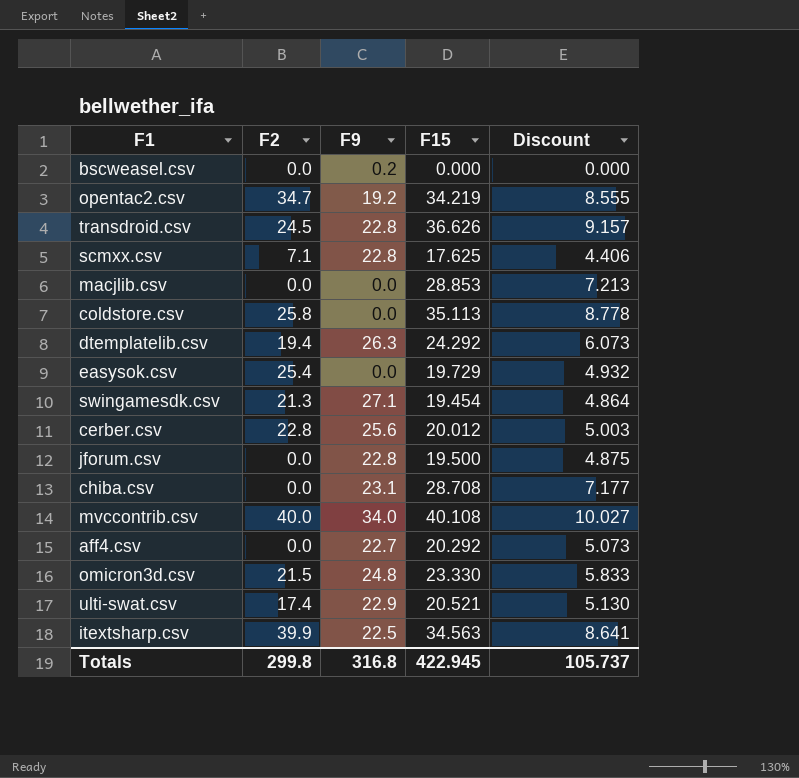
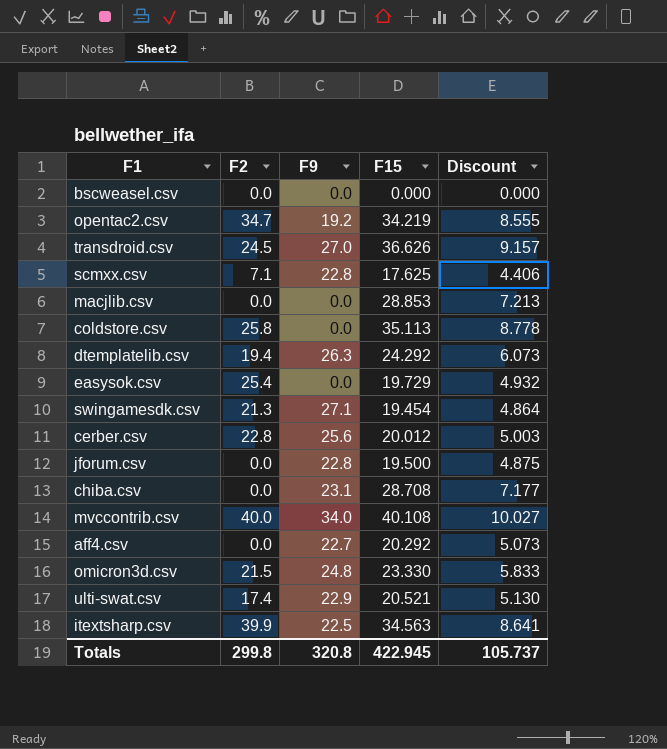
bscweasel.csv | F9: 0.2 -> 0.0
transdroid.csv | F9: 22.8 -> 27.0
Totals | F9: 316.8 -> 320.8

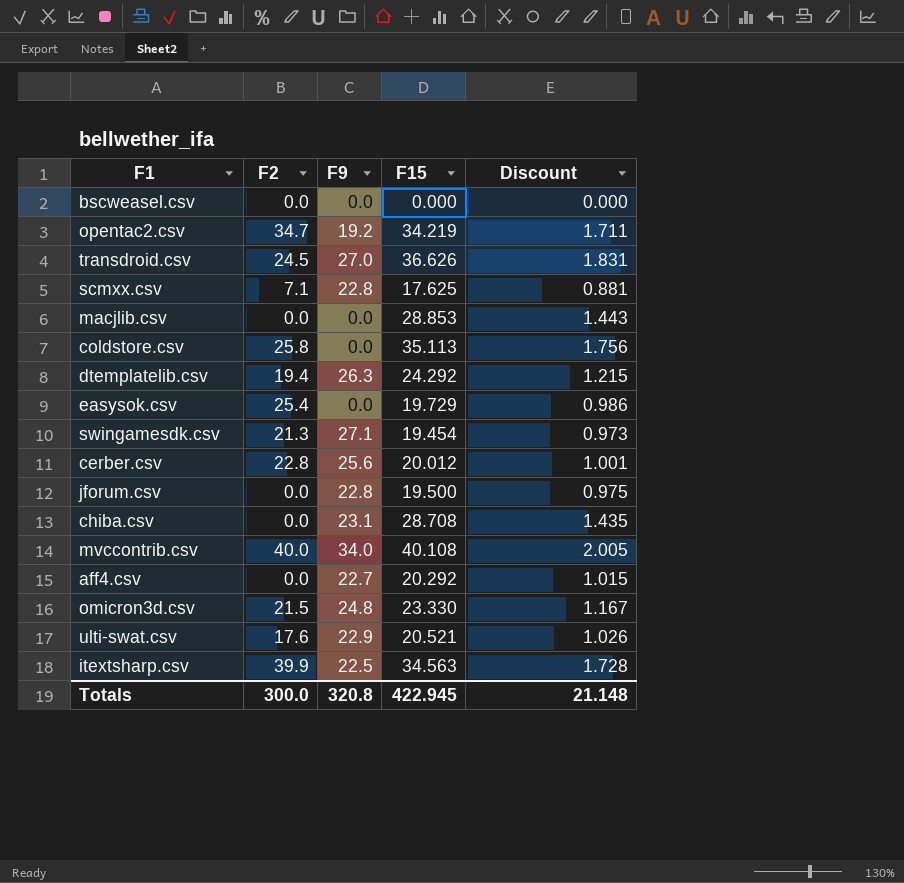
column Discount | formula: [F15] * 0.25 -> [F15] * 0.05
ulti-swat.csv | F2: 17.4 -> 17.6
Totals | F2: 299.8 -> 300.0
Totals | Discount: 105.737 -> 21.148

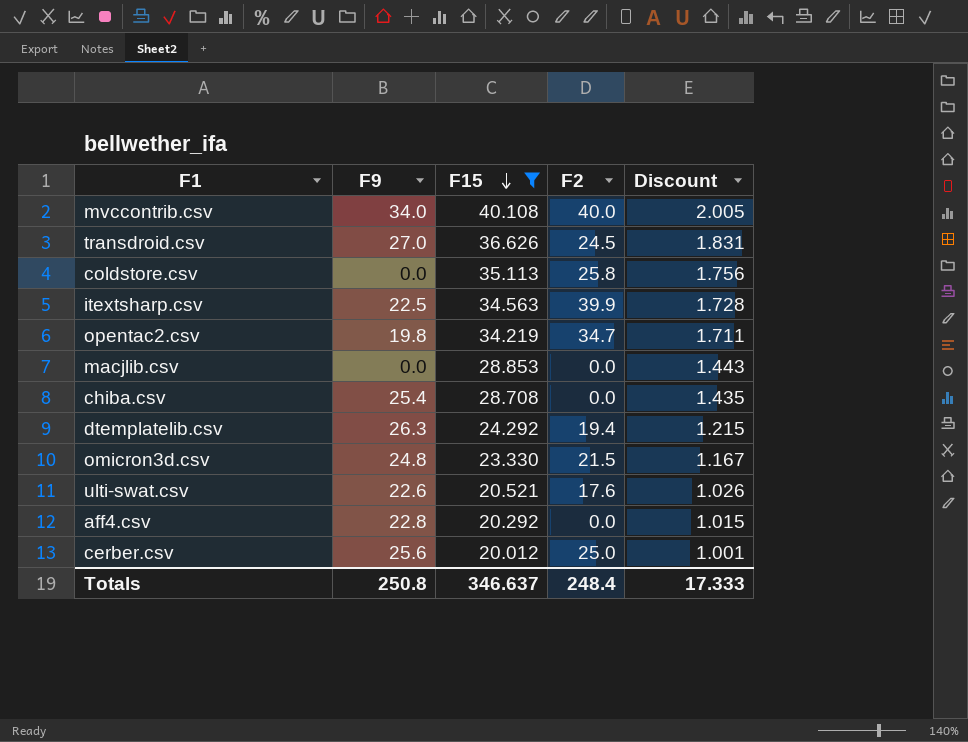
filter: none -> F15 >= 20.012
row order: none -> F15 descending
column F2 | position: 2 -> 4
opentac2.csv | F9: 19.2 -> 19.8
chiba.csv | F9: 23.1 -> 25.4
ulti-swat.csv | F9: 22.9 -> 22.6
aff4.csv | F9: 22.7 -> 22.8
cerber.csv | F2: 22.8 -> 25.0
Totals | F9: 320.8 -> 250.8
Totals | F15: 422.945 -> 346.637
Totals | F2: 300.0 -> 248.4
Totals | Discount: 21.148 -> 17.333

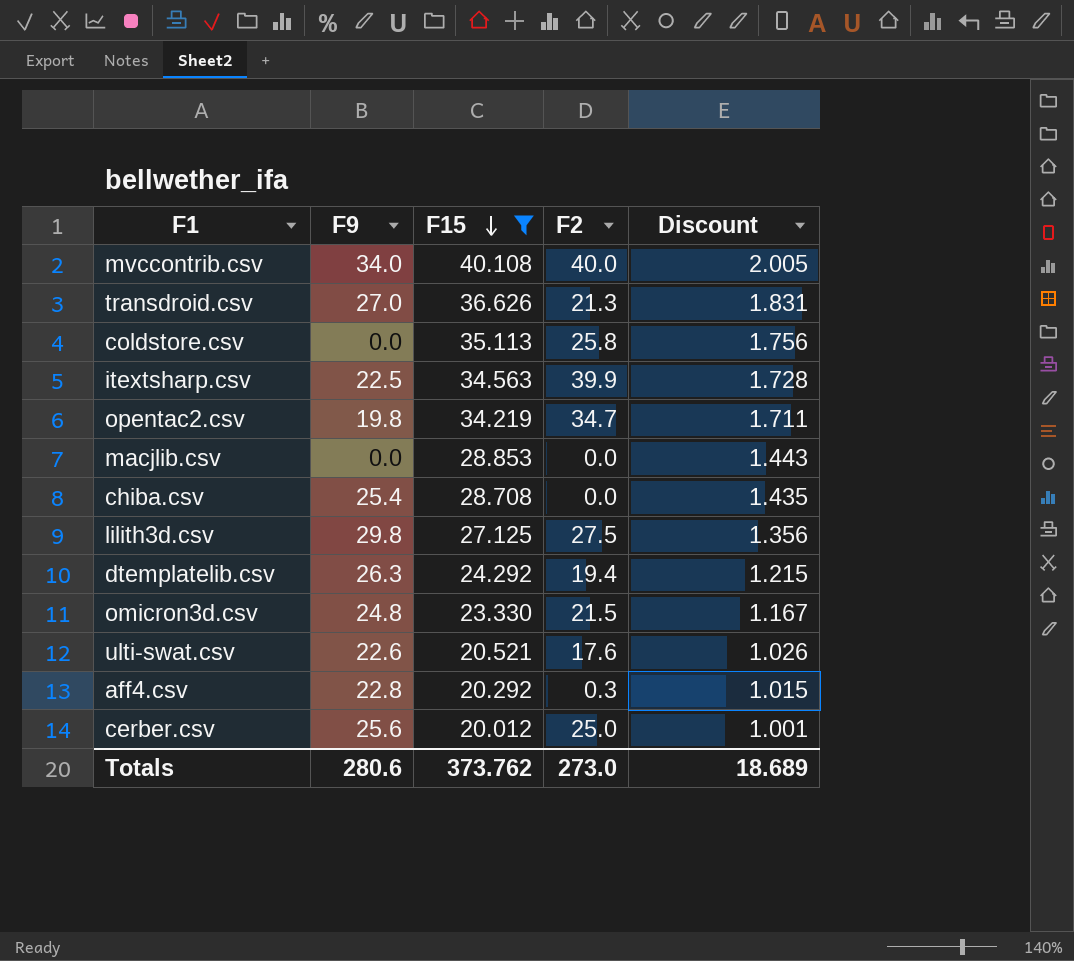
transdroid.csv | F2: 24.5 -> 21.3
row lilith3d.csv: none -> 29.8 | 27.125 | 27.5 | 1.356
aff4.csv | F2: 0.0 -> 0.3
Totals | F9: 250.8 -> 280.6
Totals | F15: 346.637 -> 373.762
Totals | F2: 248.4 -> 273.0
Totals | Discount: 17.333 -> 18.689

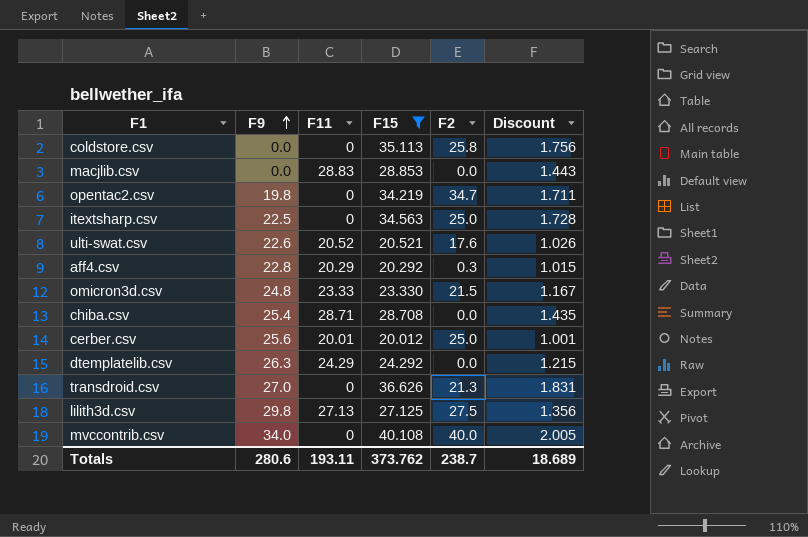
row order: F15 descending -> F9 ascending
column F11 | position: none -> 3
itextsharp.csv | F2: 39.9 -> 25.0
dtemplatelib.csv | F2: 19.4 -> 0.0
Totals | F2: 273.0 -> 238.7

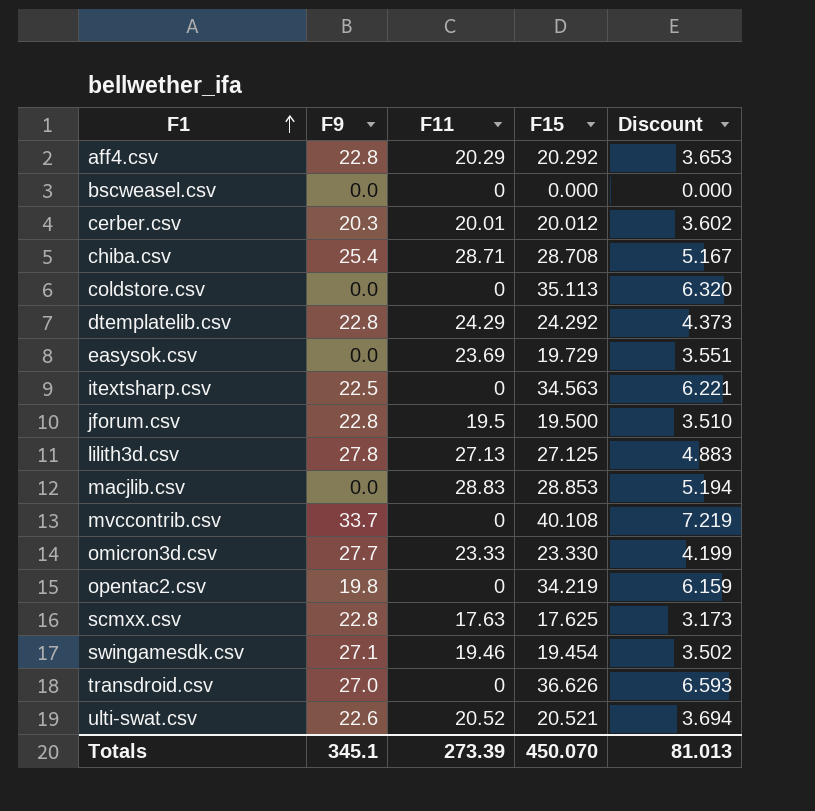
filter: F15 >= 20.012 -> none
row order: F9 ascending -> F1 ascending
column F2 | position: 5 -> none
column Discount | formula: [F15] * 0.05 -> [F15] * 0.18
cerber.csv | F9: 25.6 -> 20.3
dtemplatelib.csv | F9: 26.3 -> 22.8
lilith3d.csv | F9: 29.8 -> 27.8
mvccontrib.csv | F9: 34.0 -> 33.7
omicron3d.csv | F9: 24.8 -> 27.7
Totals | F9: 280.6 -> 345.1
Totals | F11: 193.11 -> 273.39
Totals | F15: 373.762 -> 450.070
Totals | Discount: 18.689 -> 81.013

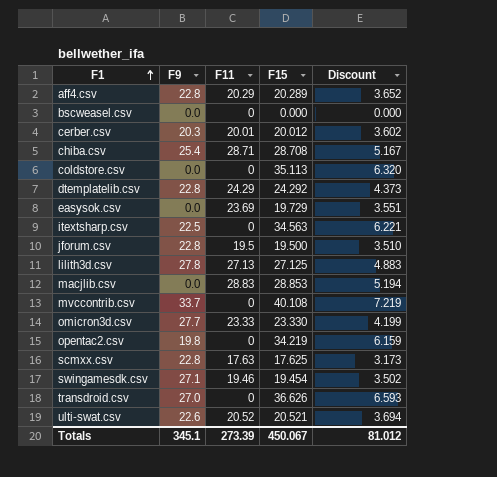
aff4.csv | F15: 20.292 -> 20.289
aff4.csv | Discount: 3.653 -> 3.652
Totals | F15: 450.070 -> 450.067
Totals | Discount: 81.013 -> 81.012

